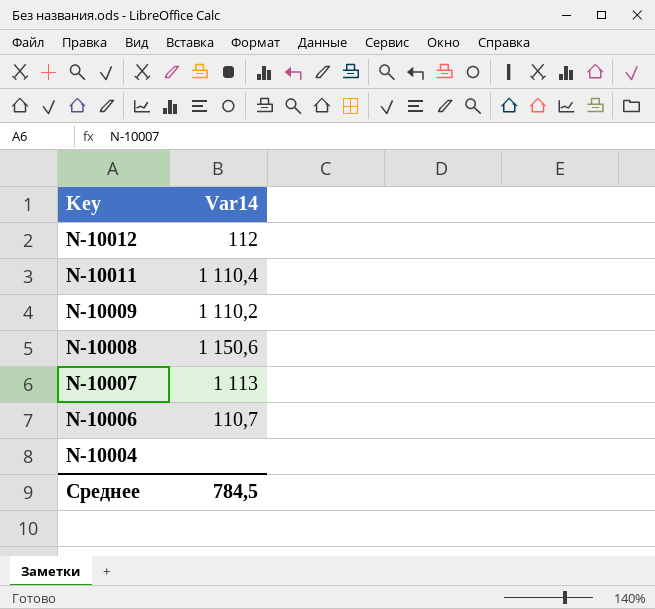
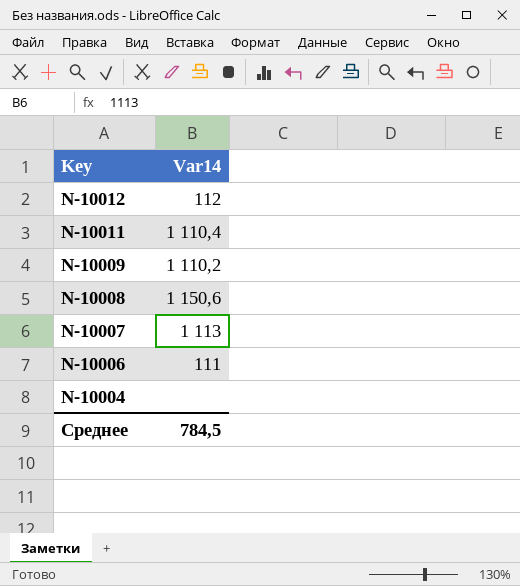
N-10006 | Var14: 110,7 -> 111

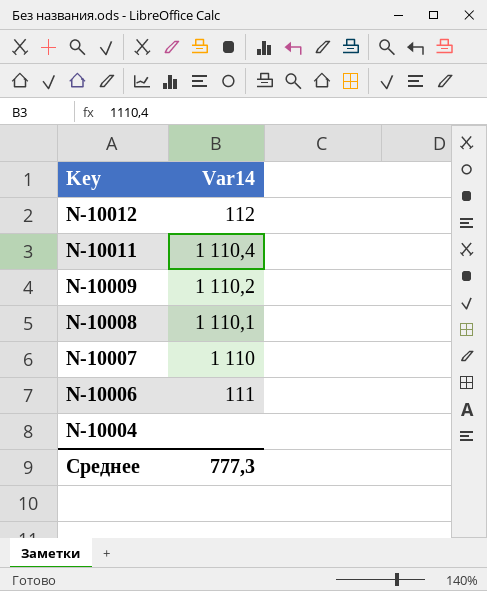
N-10008 | Var14: 1 150,6 -> 1 110,1
N-10007 | Var14: 1 113 -> 1 110
Среднее | Var14: 784,5 -> 777,3

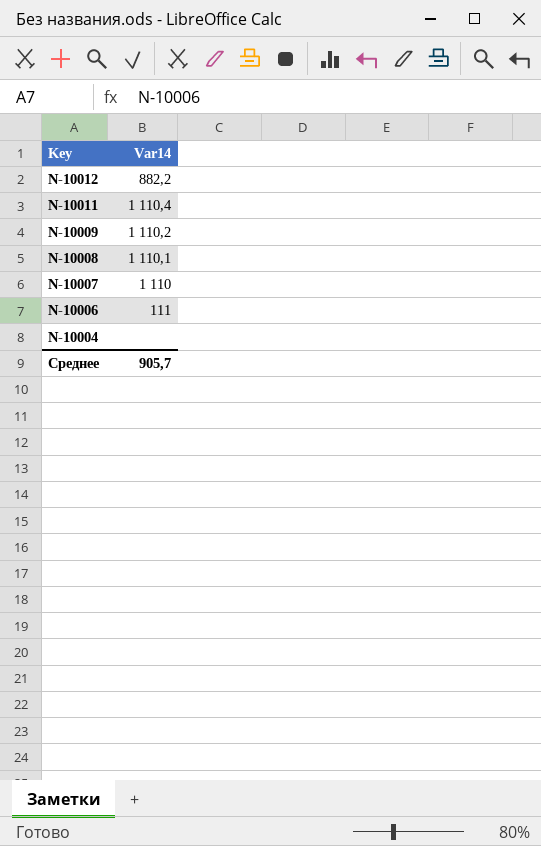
N-10012 | Var14: 112 -> 882,2
Среднее | Var14: 777,3 -> 905,7

